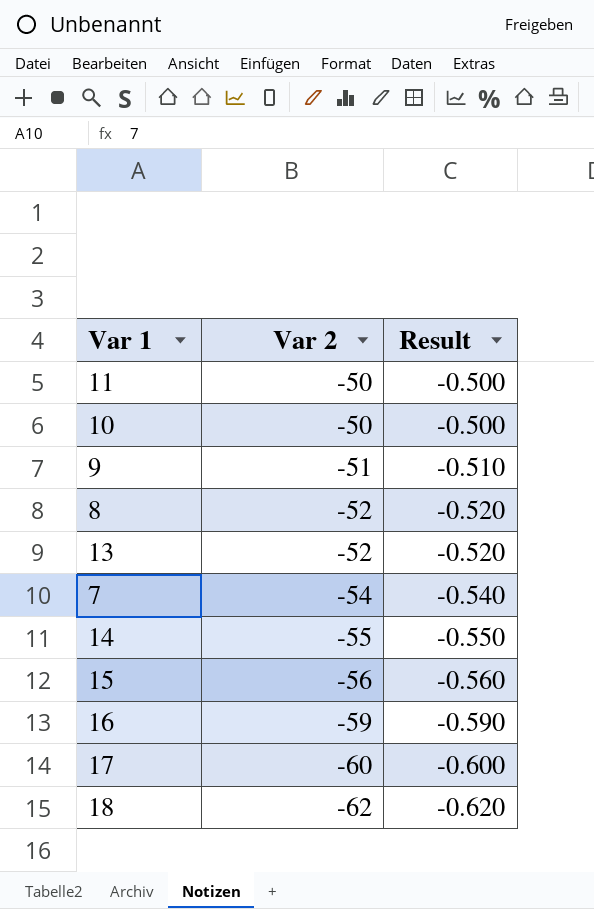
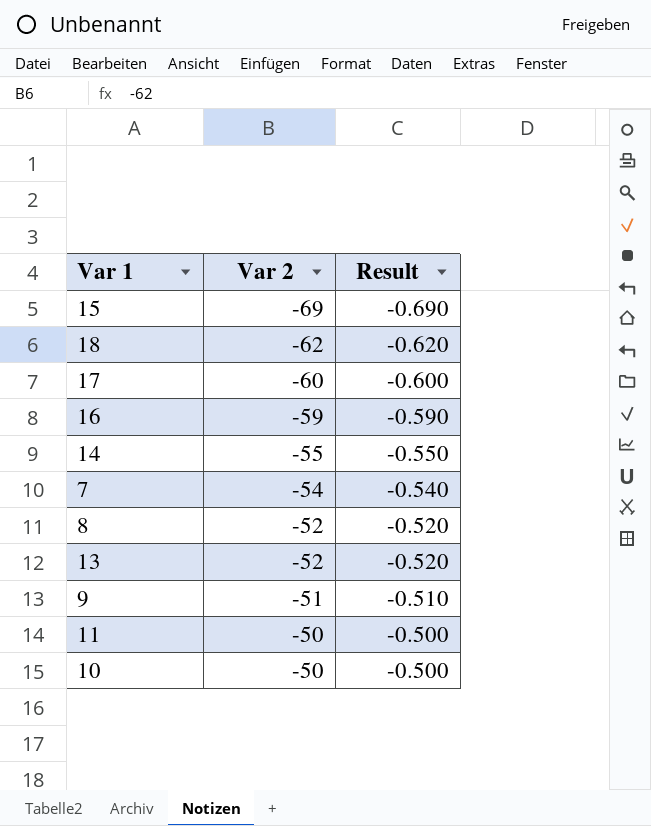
row order: Var 2 descending -> Var 2 ascending
15 | Var 2: -56 -> -69
15 | Result: -0.560 -> -0.690

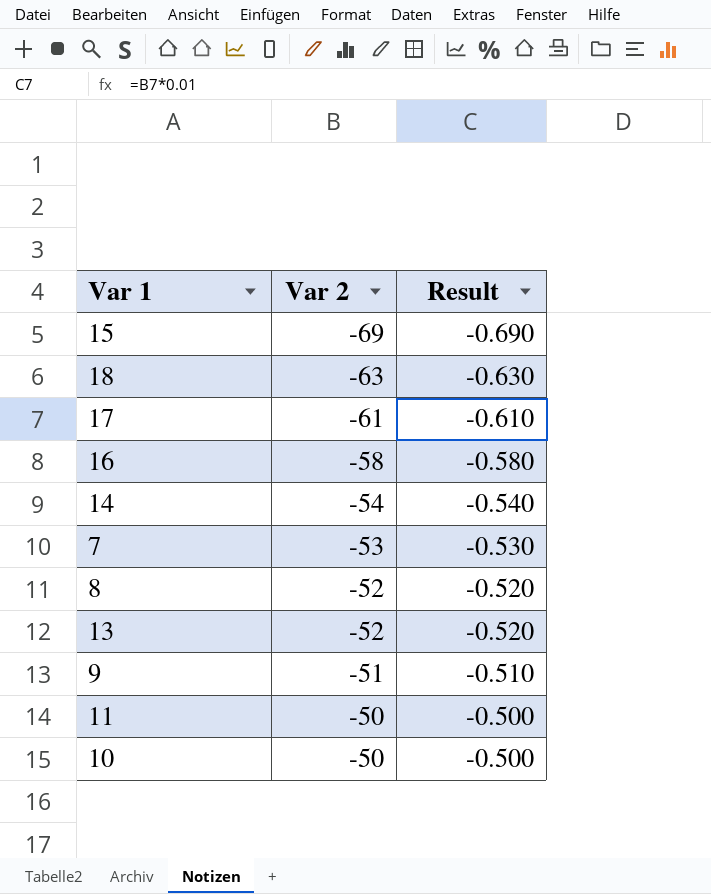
18 | Var 2: -62 -> -63
18 | Result: -0.620 -> -0.630
17 | Var 2: -60 -> -61
17 | Result: -0.600 -> -0.610
16 | Var 2: -59 -> -58
16 | Result: -0.590 -> -0.580
14 | Var 2: -55 -> -54
14 | Result: -0.550 -> -0.540
7 | Var 2: -54 -> -53
7 | Result: -0.540 -> -0.530

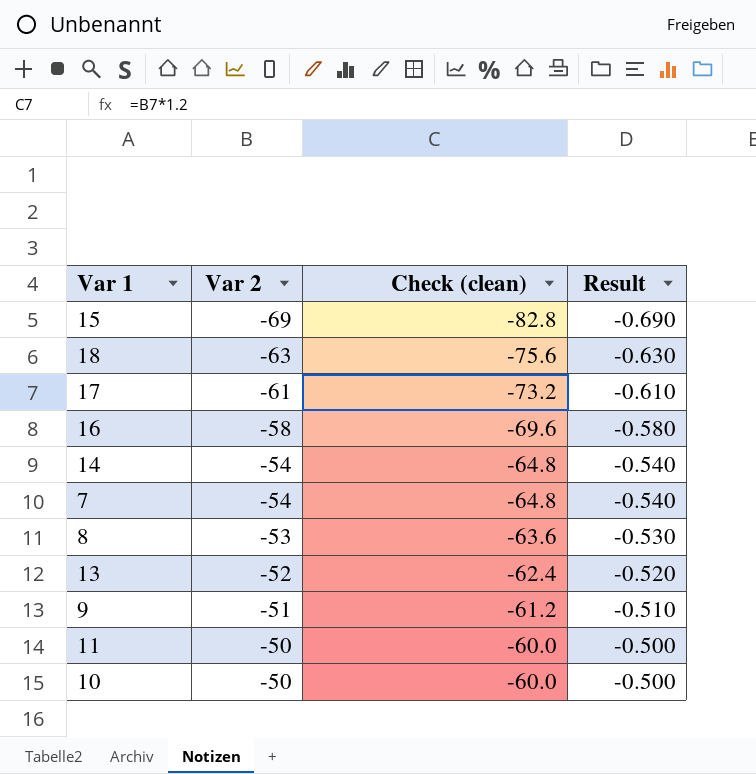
column Check (clean) | formula: none -> [Var 2] * 1.2
7 | Var 2: -53 -> -54
7 | Result: -0.530 -> -0.540
8 | Var 2: -52 -> -53
8 | Result: -0.520 -> -0.530

